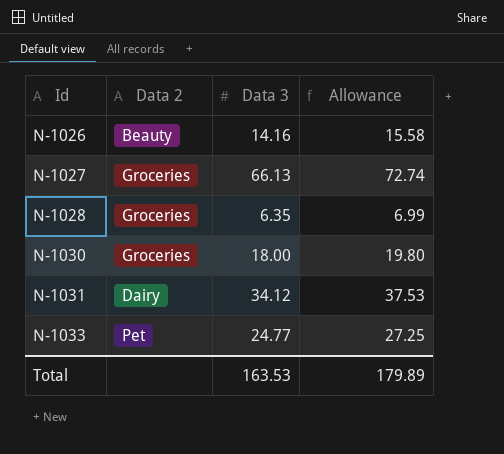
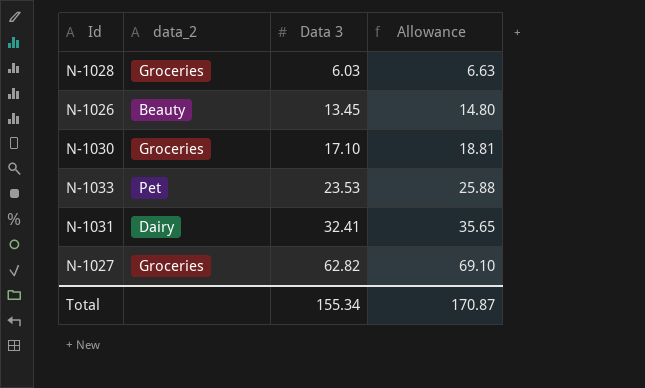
row order: Id ascending -> Data 3 ascending
column name: Data 2 -> data_2
N-1028 | Data 3: 6.35 -> 6.03
N-1028 | Allowance: 6.99 -> 6.63
N-1026 | Data 3: 14.16 -> 13.45
N-1026 | Allowance: 15.58 -> 14.80
N-1030 | Data 3: 18.00 -> 17.10
N-1030 | Allowance: 19.80 -> 18.81
N-1033 | Data 3: 24.77 -> 23.53
N-1033 | Allowance: 27.25 -> 25.88
N-1031 | Data 3: 34.12 -> 32.41
N-1031 | Allowance: 37.53 -> 35.65
N-1027 | Data 3: 66.13 -> 62.82
N-1027 | Allowance: 72.74 -> 69.10
Total | Data 3: 163.53 -> 155.34
Total | Allowance: 179.89 -> 170.87

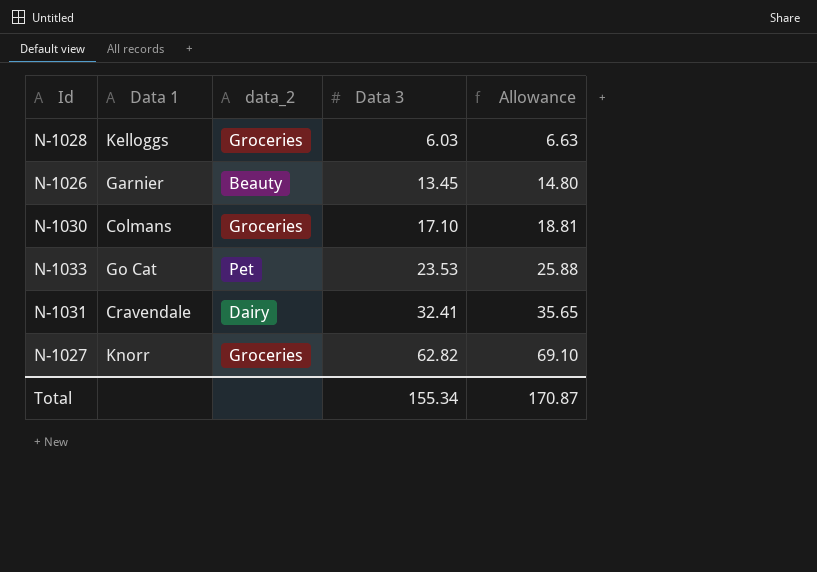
column Data 1 | position: none -> 2

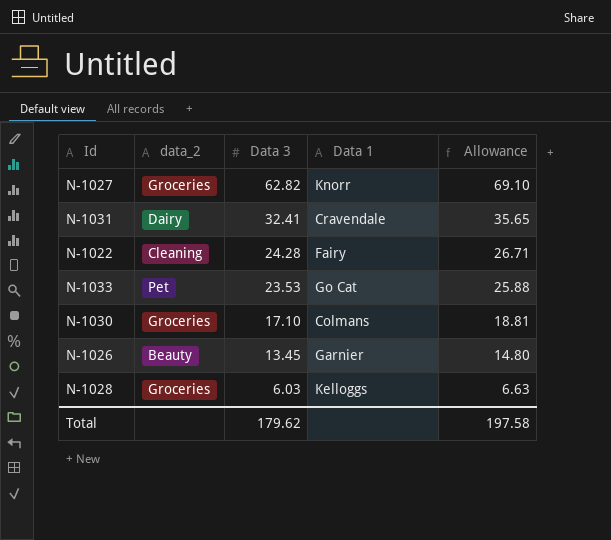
row order: Data 3 ascending -> Data 3 descending
column Data 1 | position: 2 -> 4
row N-1022: none -> Cleaning | 24.28 | Fairy | 26.71
Total | Data 3: 155.34 -> 179.62
Total | Allowance: 170.87 -> 197.58

